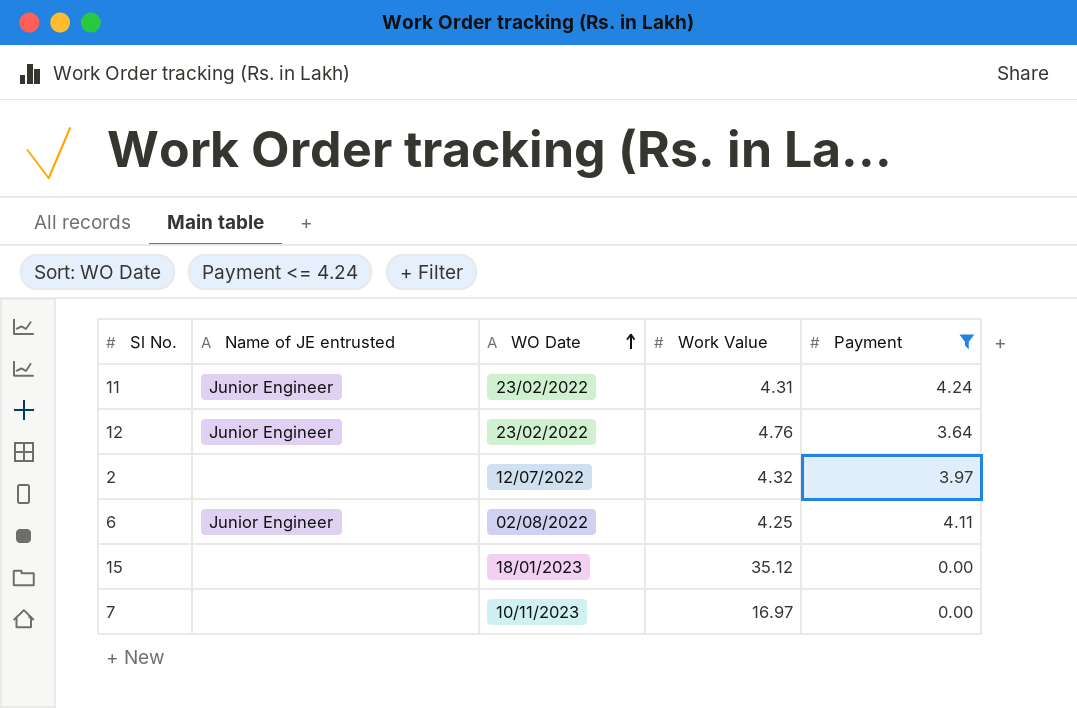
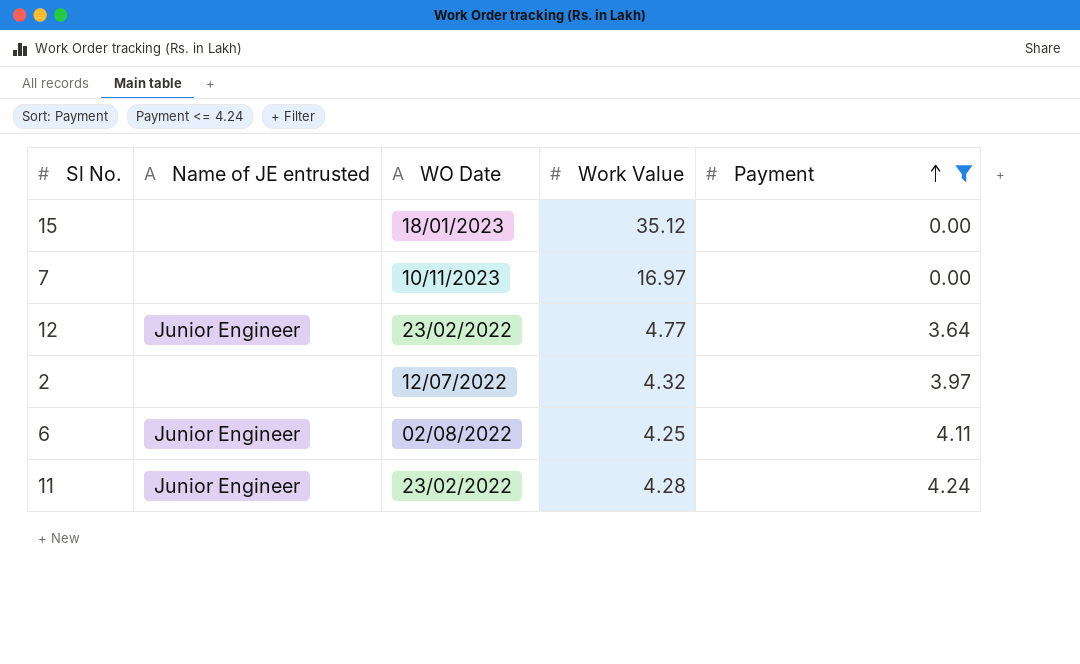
row order: WO Date ascending -> Payment ascending
12 | Work Value: 4.76 -> 4.77
11 | Work Value: 4.31 -> 4.28

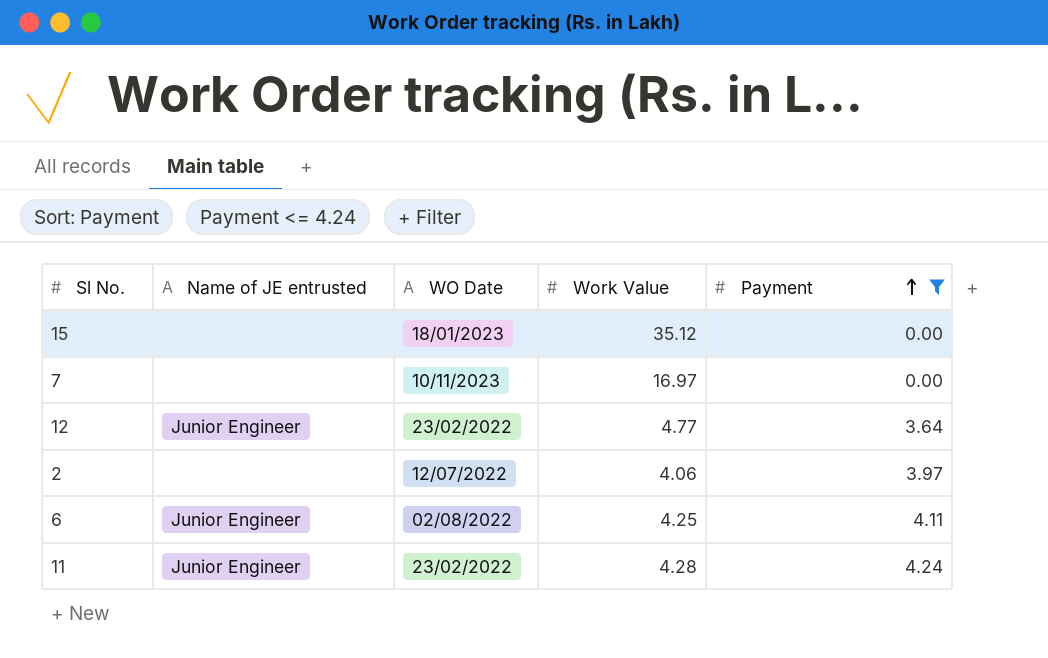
2 | Work Value: 4.32 -> 4.06

